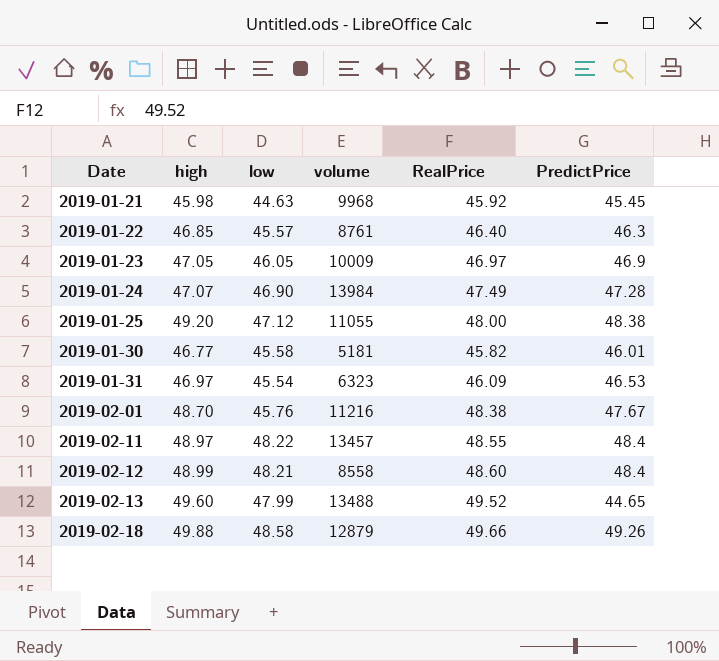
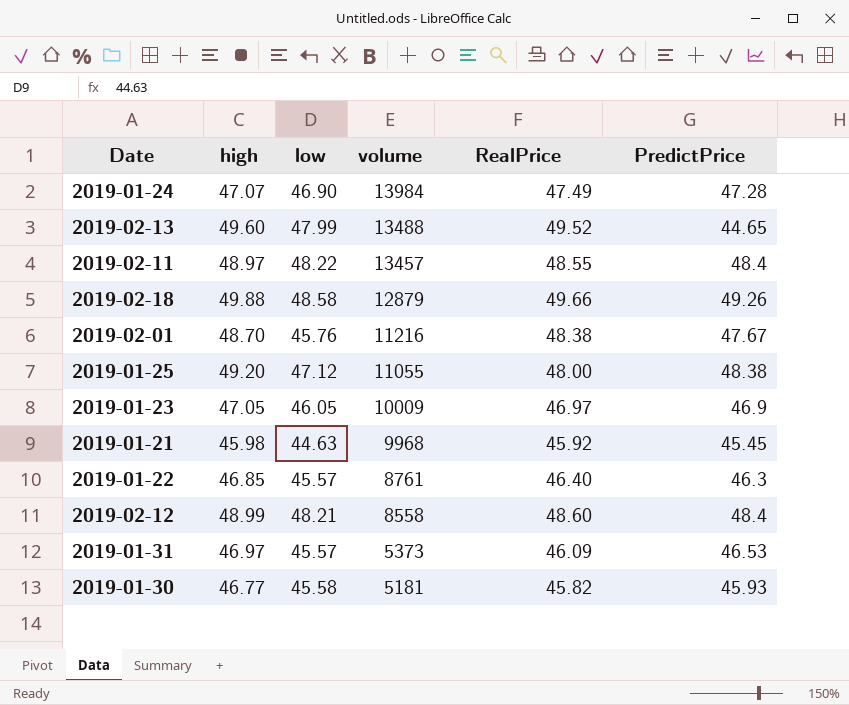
row order: Date ascending -> volume descending
2019-01-31 | low: 45.54 -> 45.57
2019-01-31 | volume: 6323 -> 5373
2019-01-30 | PredictPrice: 46.01 -> 45.93

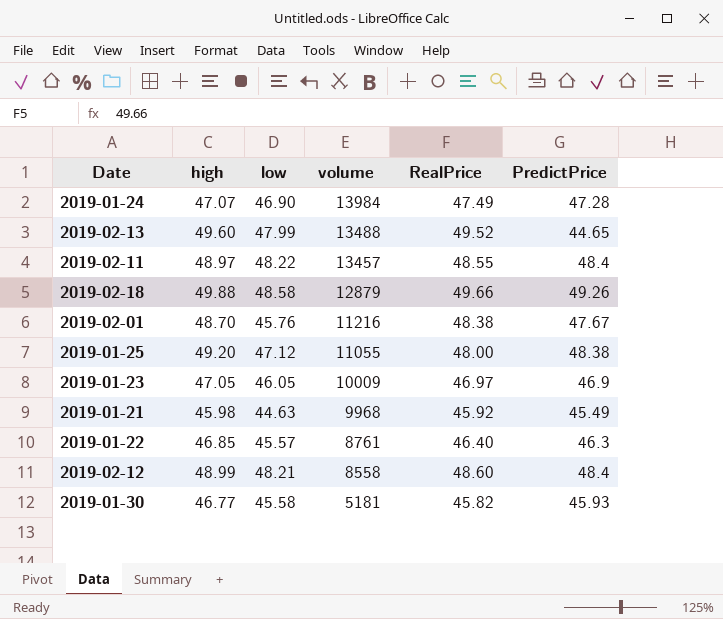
row 2019-01-31: 46.97 | 45.57 | 5373 | 46.09 | 46.53 -> none
2019-01-21 | PredictPrice: 45.45 -> 45.49

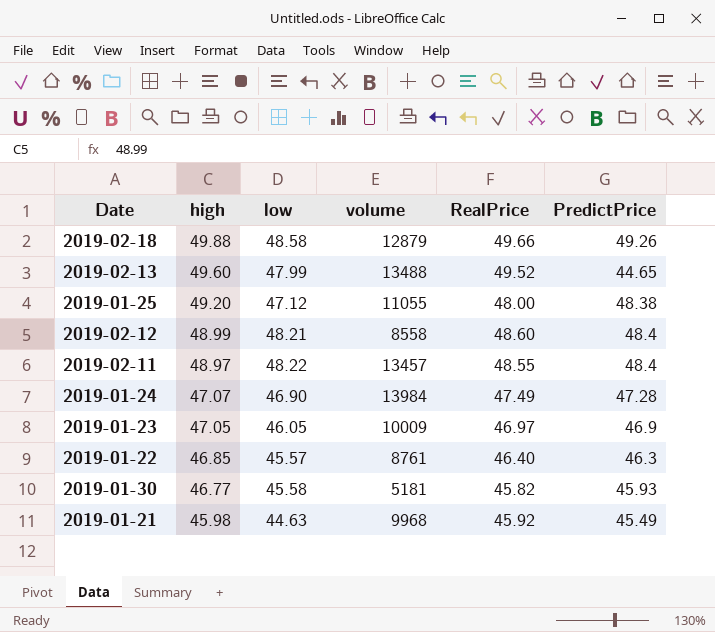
row order: volume descending -> high descending
row 2019-02-01: 48.70 | 45.76 | 11216 | 48.38 | 47.67 -> none

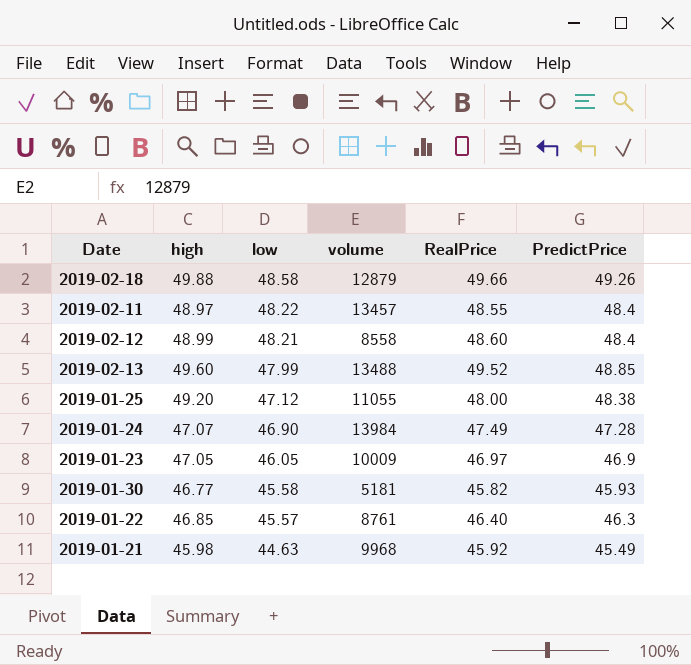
row order: high descending -> low descending
2019-02-13 | PredictPrice: 44.65 -> 48.85

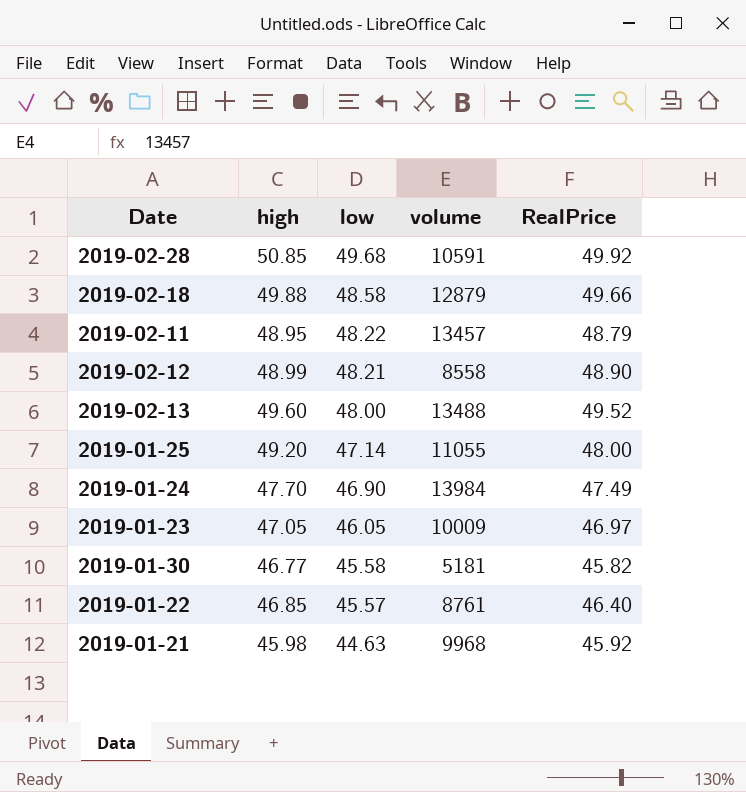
column PredictPrice | position: 6 -> none
row 2019-02-28: none -> 50.85 | 49.68 | 10591 | 49.92
2019-02-11 | high: 48.97 -> 48.95
2019-02-11 | RealPrice: 48.55 -> 48.79
2019-02-12 | RealPrice: 48.60 -> 48.90
2019-02-13 | low: 47.99 -> 48.00
2019-01-25 | low: 47.12 -> 47.14
2019-01-24 | high: 47.07 -> 47.70

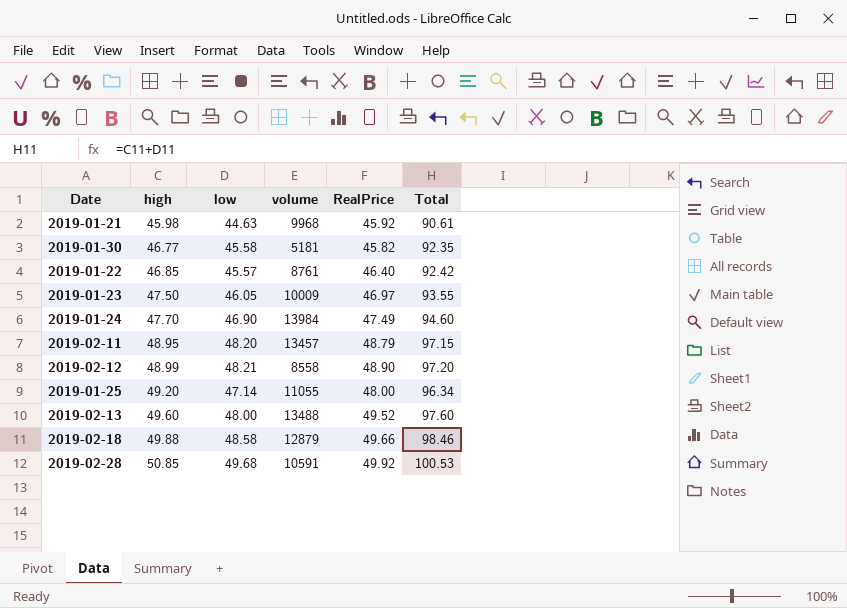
row order: low descending -> high ascending
column Total | formula: none -> [high] + [low]
2019-01-23 | high: 47.05 -> 47.50
2019-02-11 | low: 48.22 -> 48.20

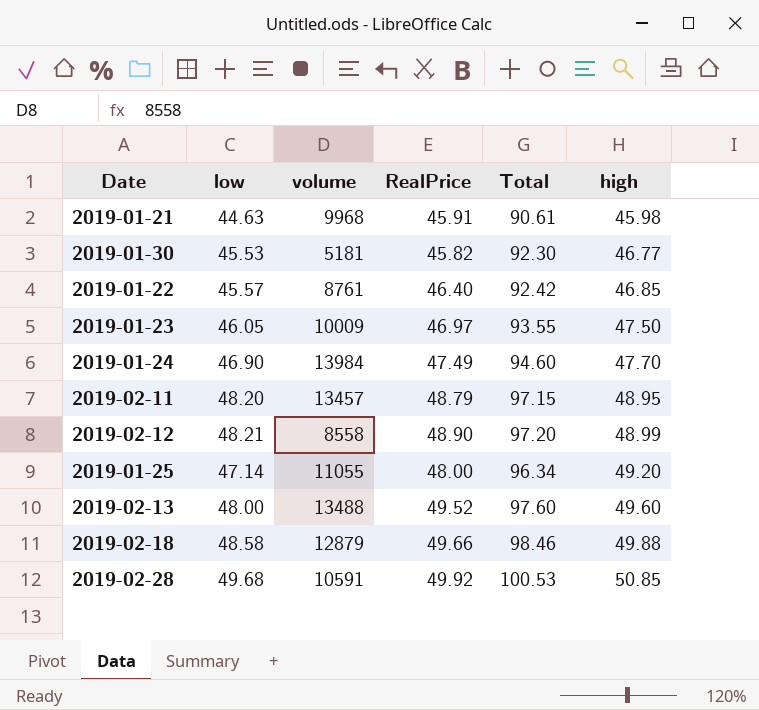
column high | position: 2 -> 6
2019-01-21 | RealPrice: 45.92 -> 45.91
2019-01-30 | low: 45.58 -> 45.53
2019-01-30 | Total: 92.35 -> 92.30

